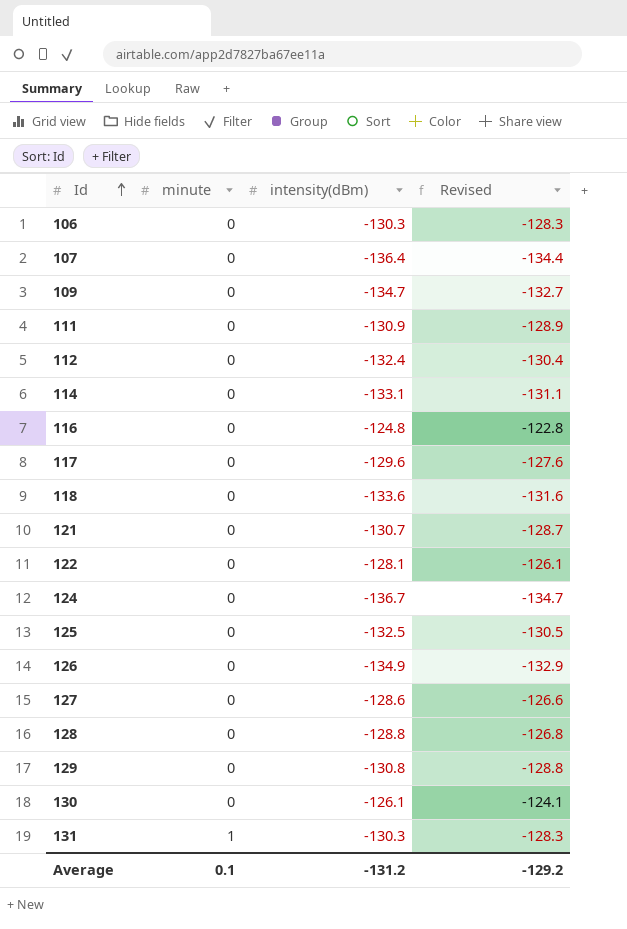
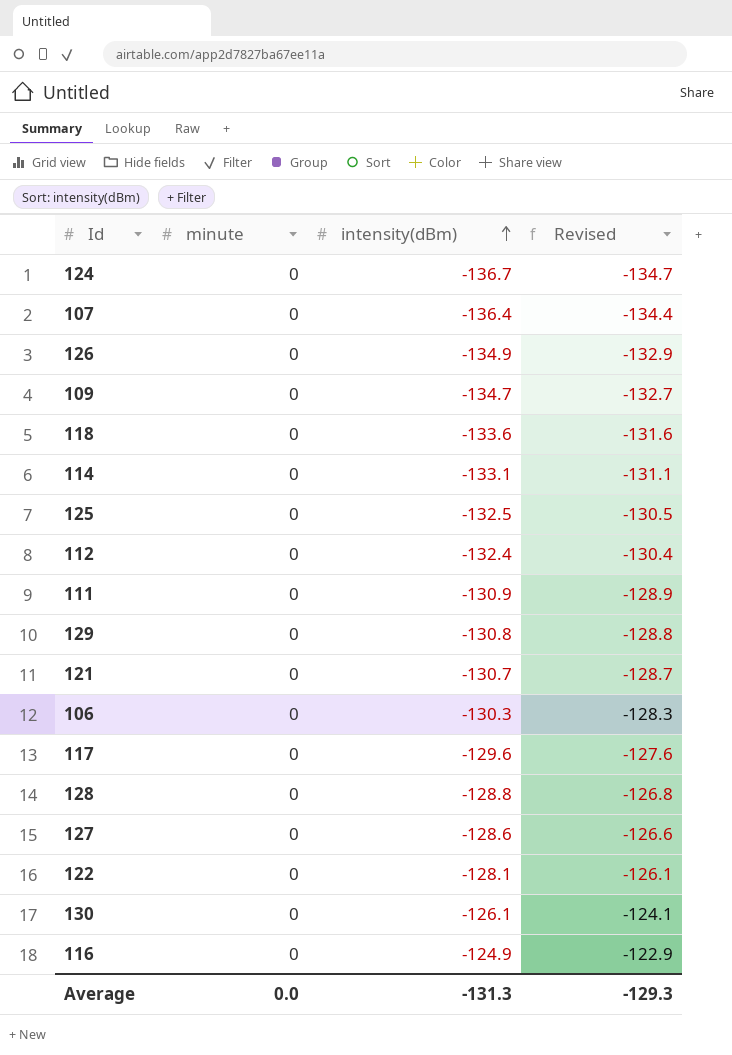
row order: Id ascending -> intensity(dBm) ascending
row 131: 1 | -130.3 | -128.3 -> none
116 | intensity(dBm): -124.8 -> -124.9
116 | Revised: -122.8 -> -122.9
Average | minute: 0.1 -> 0.0
Average | intensity(dBm): -131.2 -> -131.3
Average | Revised: -129.2 -> -129.3

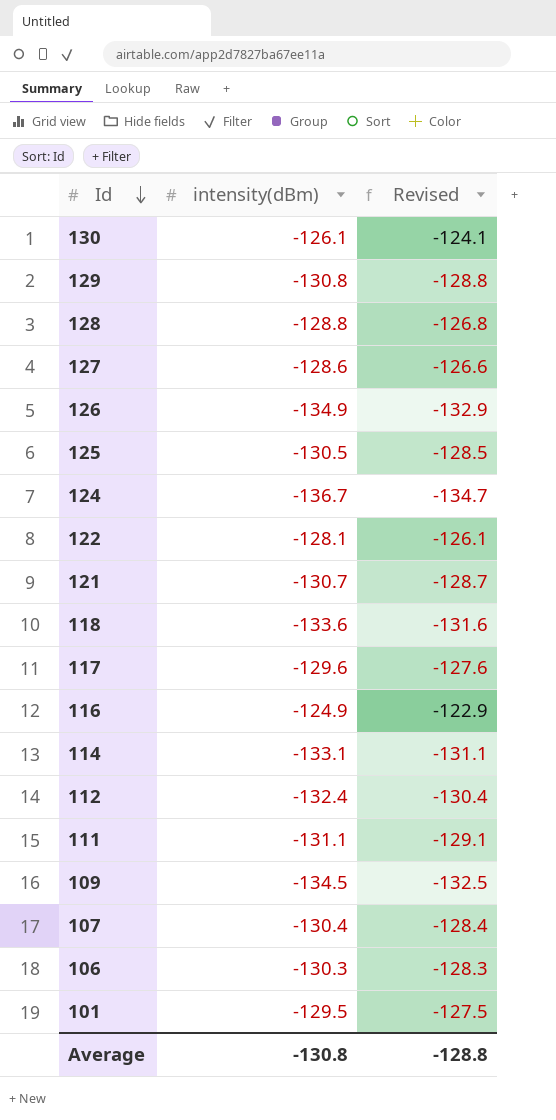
row order: intensity(dBm) ascending -> Id descending
column minute | position: 2 -> none
125 | intensity(dBm): -132.5 -> -130.5
125 | Revised: -130.5 -> -128.5
111 | intensity(dBm): -130.9 -> -131.1
111 | Revised: -128.9 -> -129.1
109 | intensity(dBm): -134.7 -> -134.5
109 | Revised: -132.7 -> -132.5
107 | intensity(dBm): -136.4 -> -130.4
107 | Revised: -134.4 -> -128.4
row 101: none -> -129.5 | -127.5
Average | intensity(dBm): -131.3 -> -130.8
Average | Revised: -129.3 -> -128.8

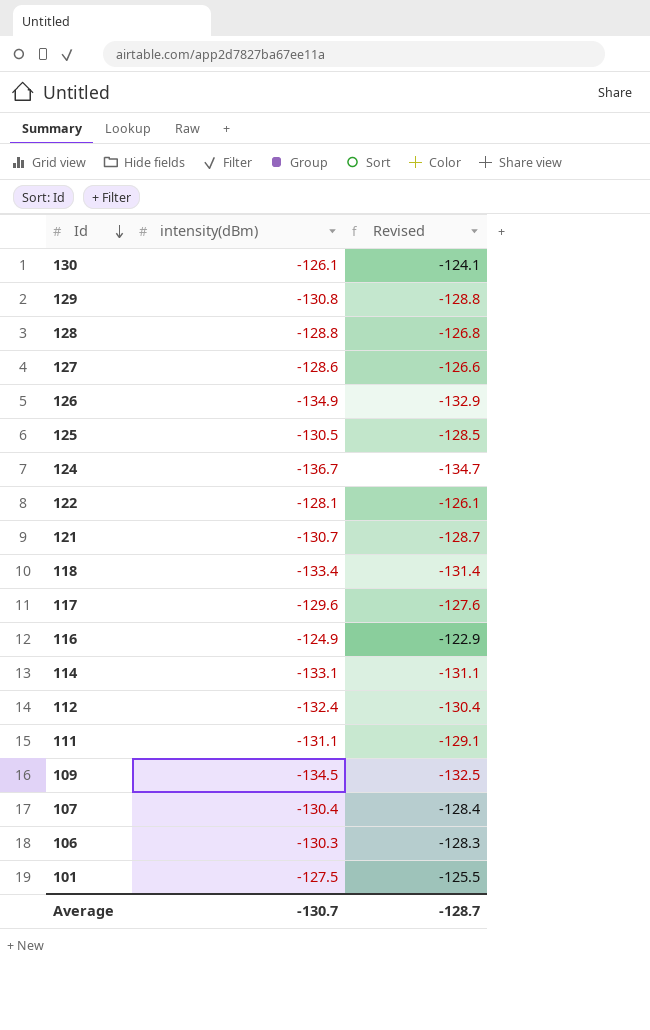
118 | intensity(dBm): -133.6 -> -133.4
118 | Revised: -131.6 -> -131.4
101 | intensity(dBm): -129.5 -> -127.5
101 | Revised: -127.5 -> -125.5
Average | intensity(dBm): -130.8 -> -130.7
Average | Revised: -128.8 -> -128.7

